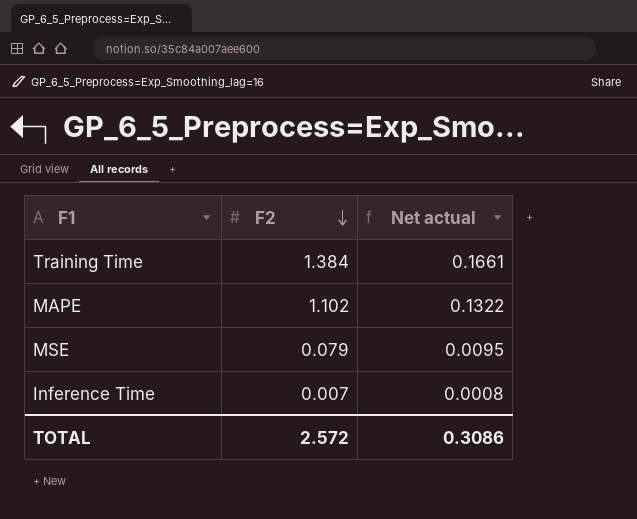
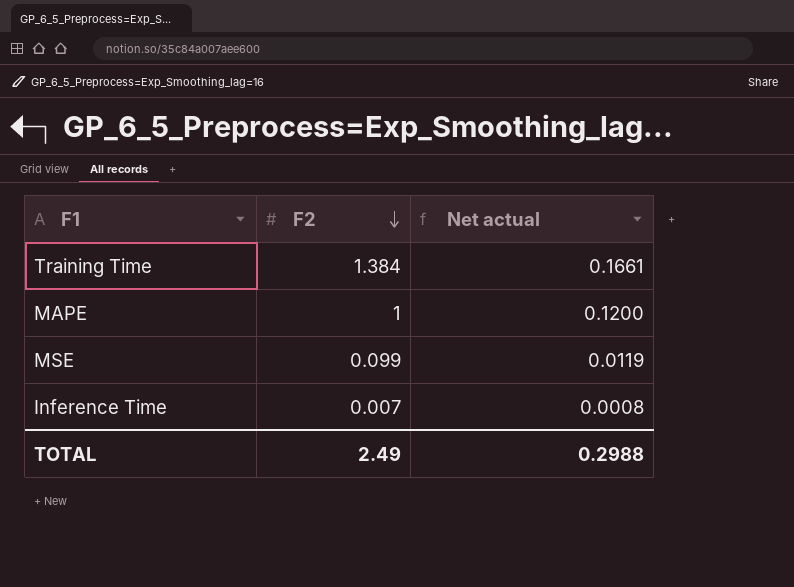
MAPE | F2: 1.102 -> 1
MAPE | Net actual: 0.1322 -> 0.1200
MSE | F2: 0.079 -> 0.099
MSE | Net actual: 0.0095 -> 0.0119
TOTAL | F2: 2.572 -> 2.49
TOTAL | Net actual: 0.3086 -> 0.2988

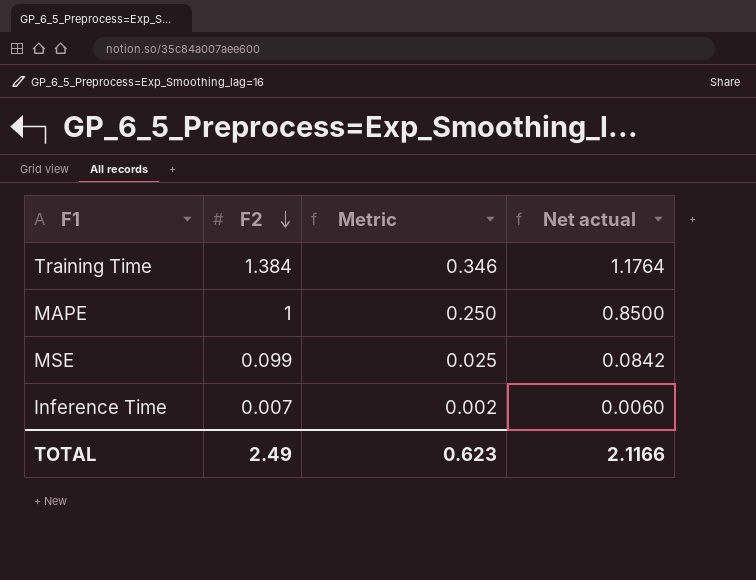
column Metric | formula: none -> [F2] * 0.25
column Net actual | formula: [F2] * 0.12 -> [F2] * 0.85
TOTAL | Net actual: 0.2988 -> 2.1166

